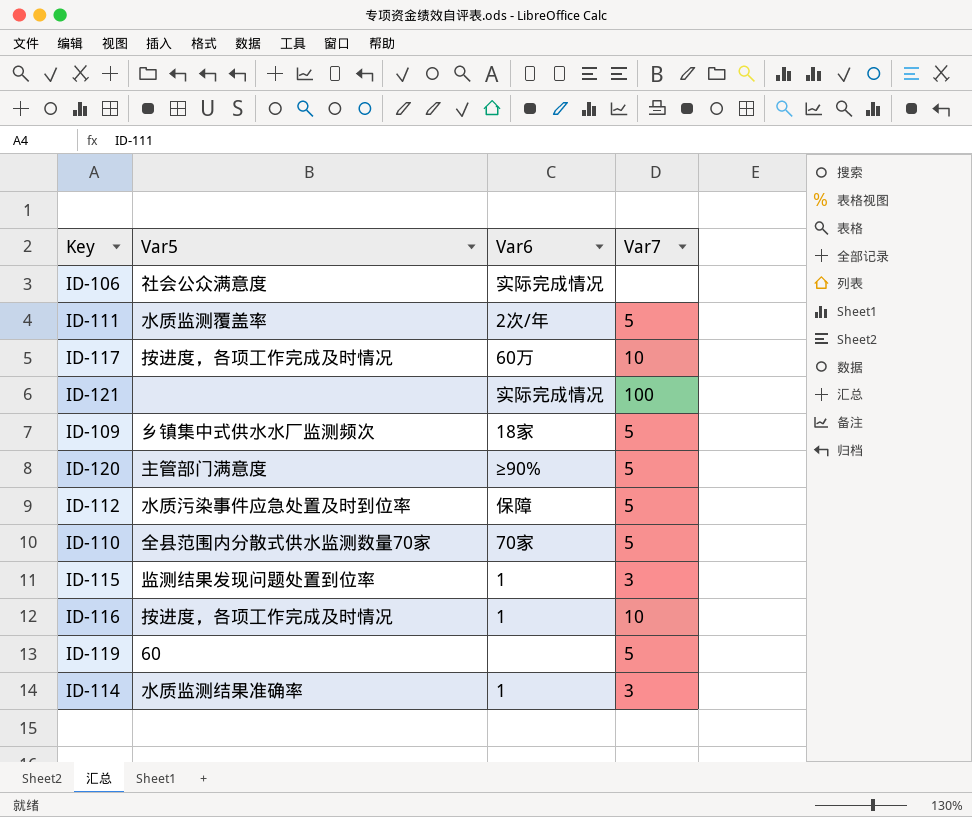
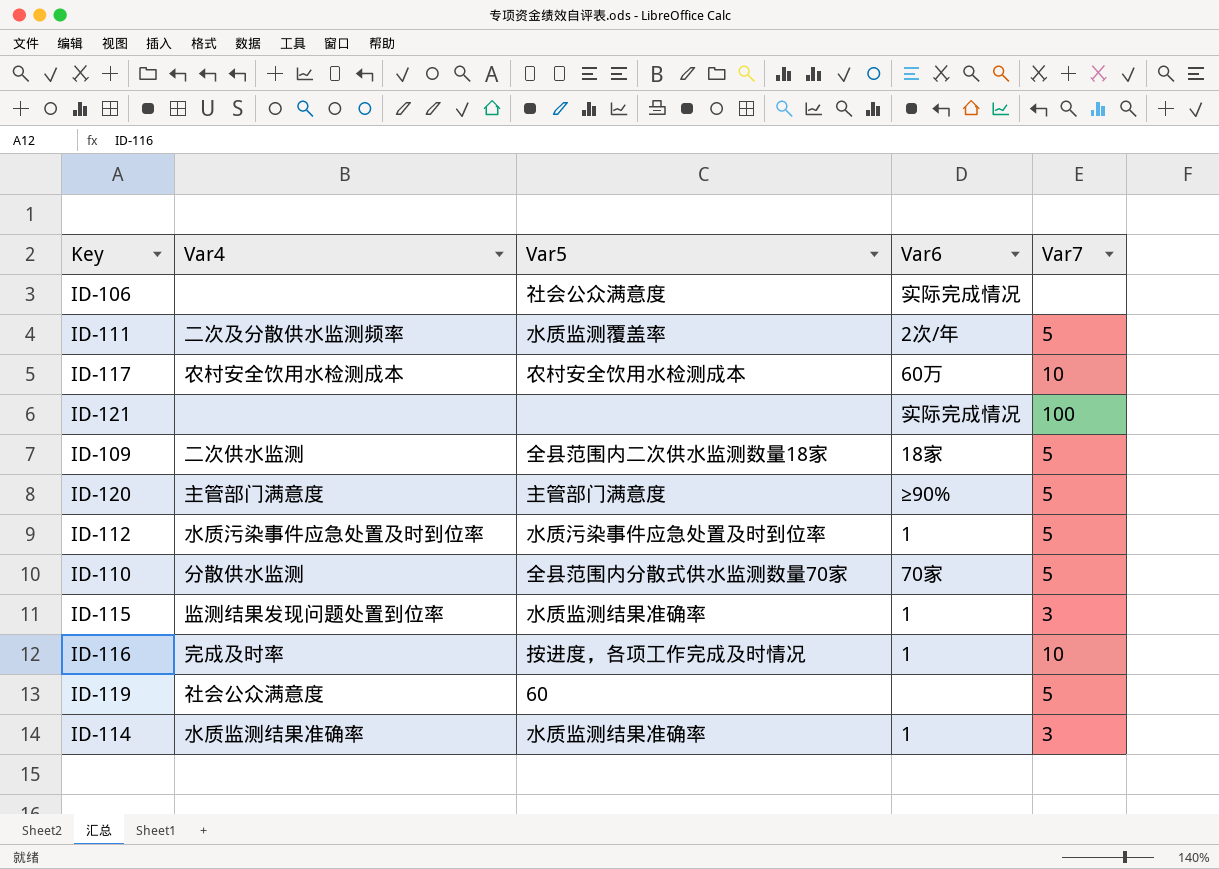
column Var4 | position: none -> 2
ID-117 | Var5: 按进度，各项工作完成及时情况 -> 农村安全饮用水检测成本
ID-109 | Var5: 乡镇集中式供水水厂监测频次 -> 全县范围内二次供水监测数量18家
ID-112 | Var6: 保障 -> 1
ID-115 | Var5: 监测结果发现问题处置到位率 -> 水质监测结果准确率

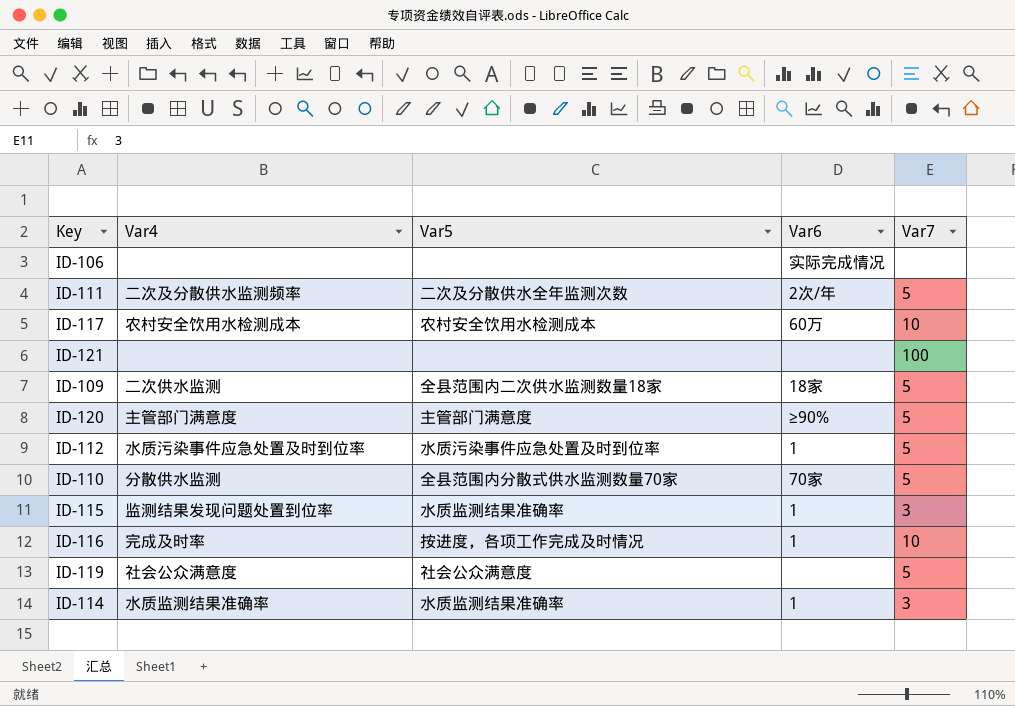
ID-106 | Var5: 社会公众满意度 -> none
ID-111 | Var5: 水质监测覆盖率 -> 二次及分散供水全年监测次数
ID-121 | Var6: 实际完成情况 -> none
ID-119 | Var5: 60 -> 社会公众满意度

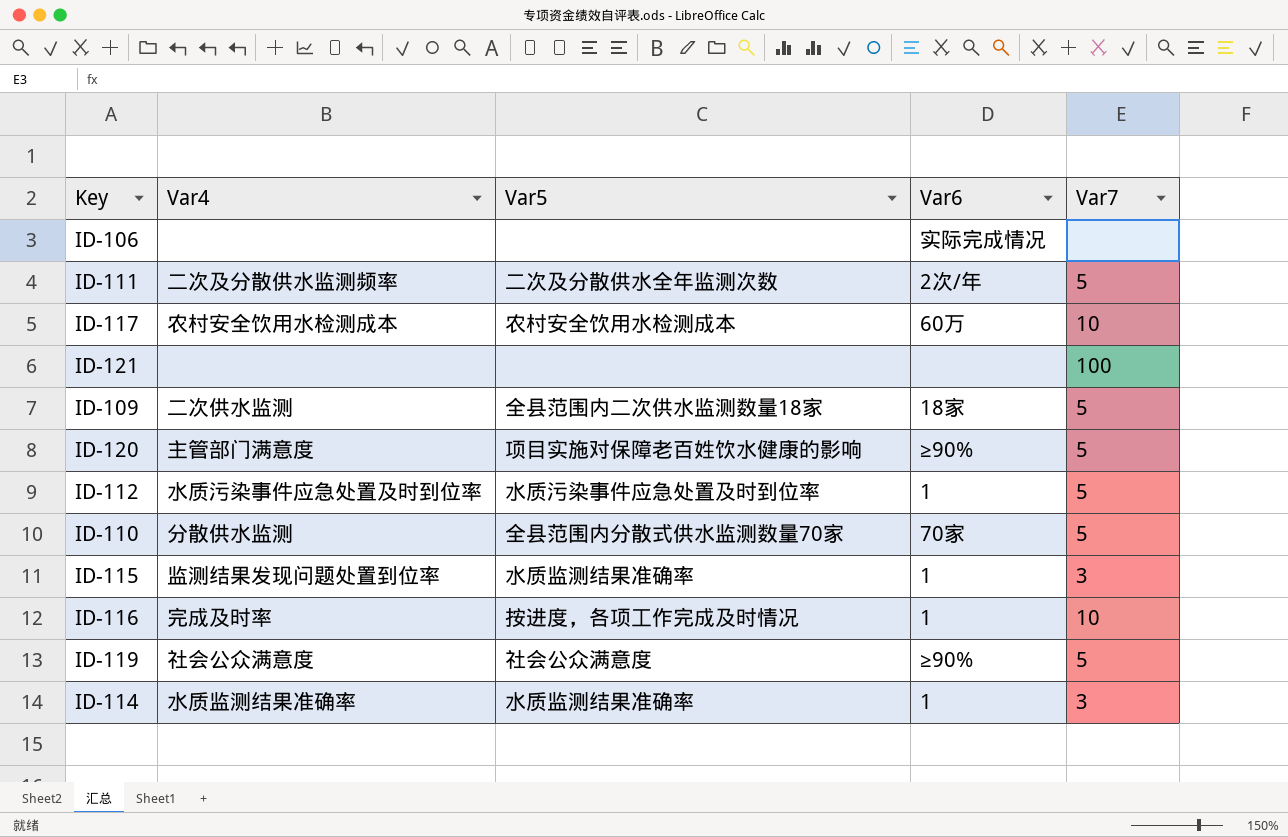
ID-120 | Var5: 主管部门满意度 -> 项目实施对保障老百姓饮水健康的影响
ID-119 | Var6: none -> ≥90%

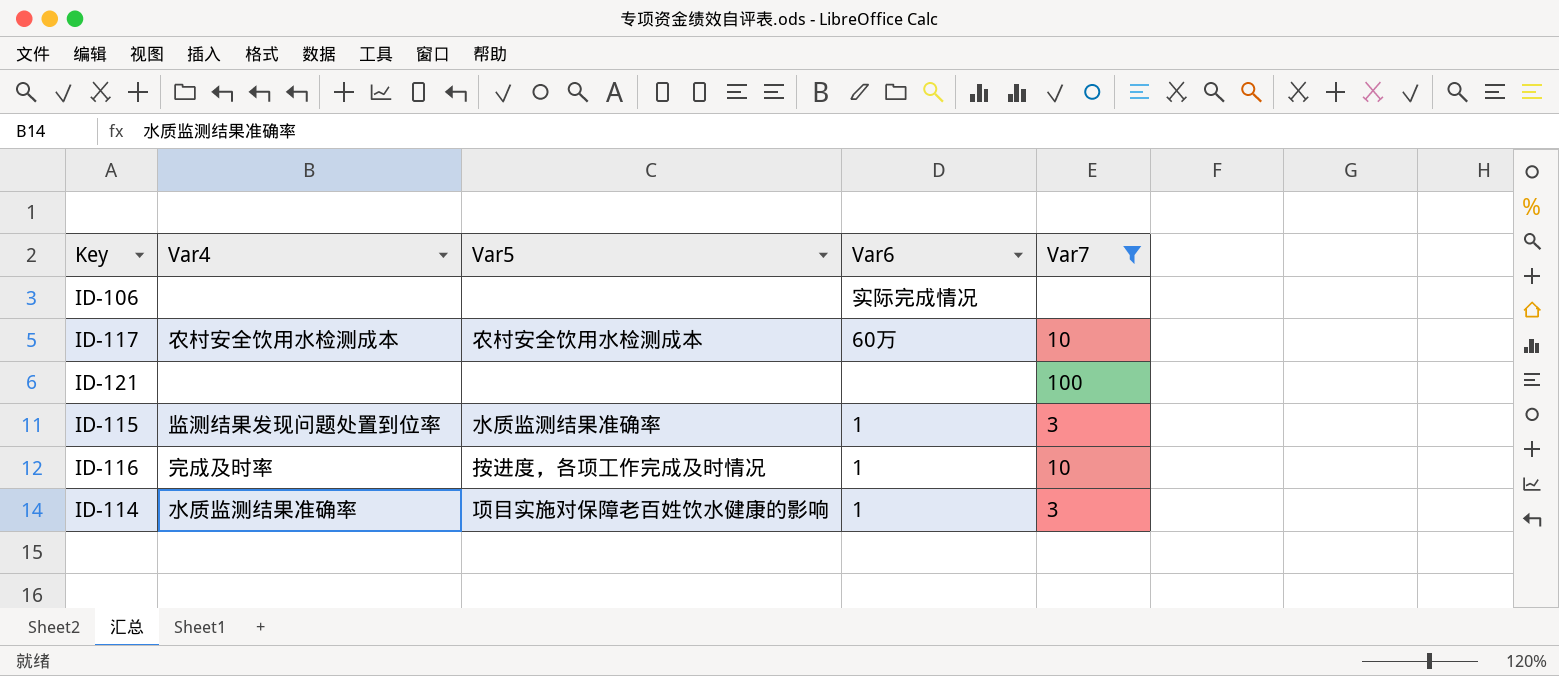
filter: none -> Var7 != 5
ID-114 | Var5: 水质监测结果准确率 -> 项目实施对保障老百姓饮水健康的影响

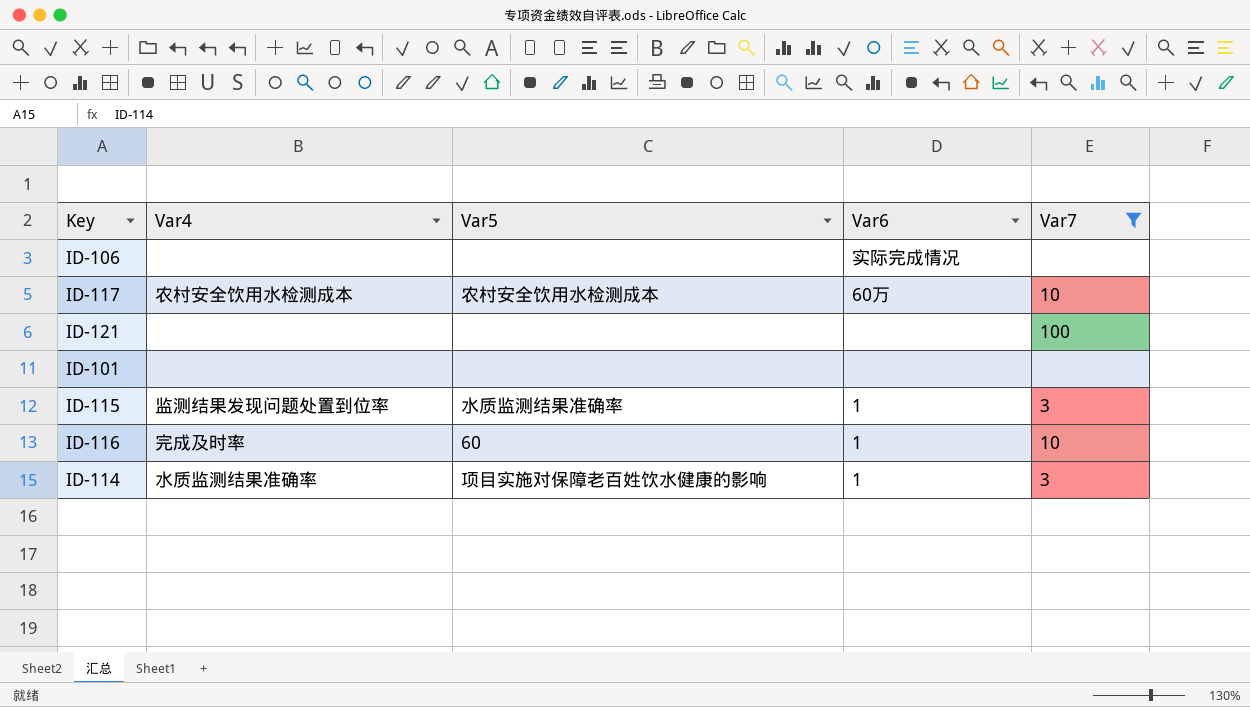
row ID-101: none -> none | none | none | none
ID-116 | Var5: 按进度，各项工作完成及时情况 -> 60

